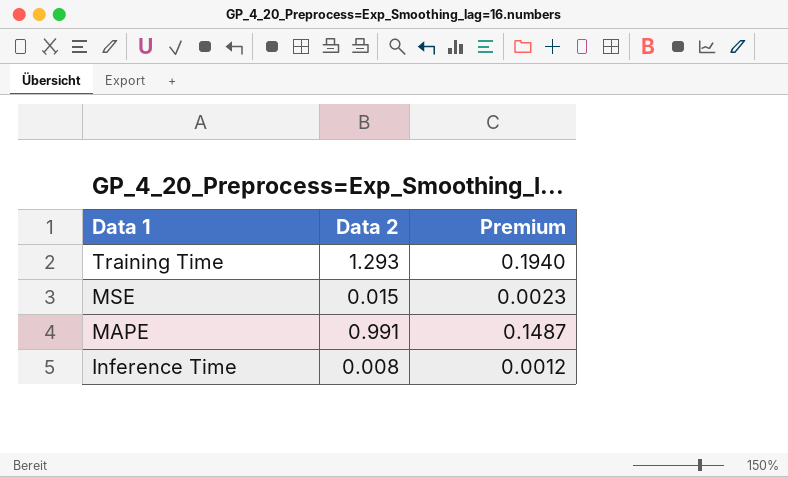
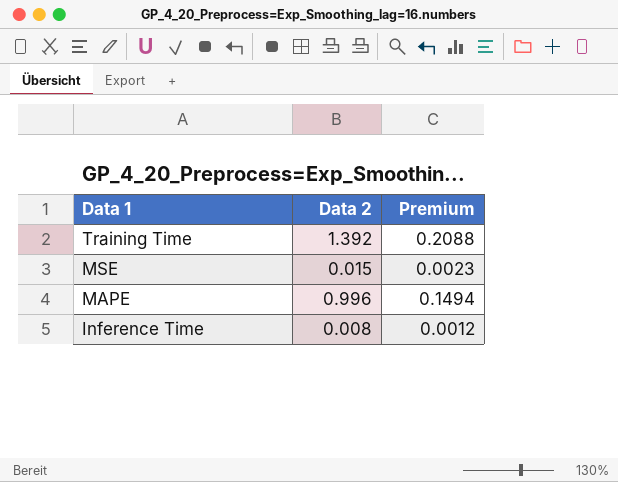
Training Time | Data 2: 1.293 -> 1.392
Training Time | Premium: 0.1940 -> 0.2088
MAPE | Data 2: 0.991 -> 0.996
MAPE | Premium: 0.1487 -> 0.1494

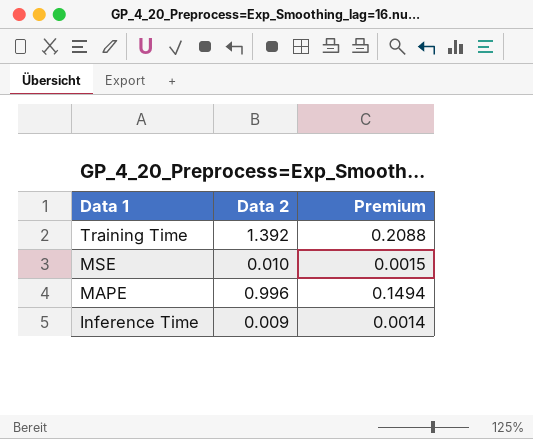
MSE | Data 2: 0.015 -> 0.010
MSE | Premium: 0.0023 -> 0.0015
Inference Time | Data 2: 0.008 -> 0.009
Inference Time | Premium: 0.0012 -> 0.0014

